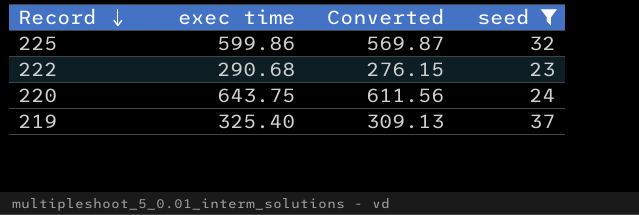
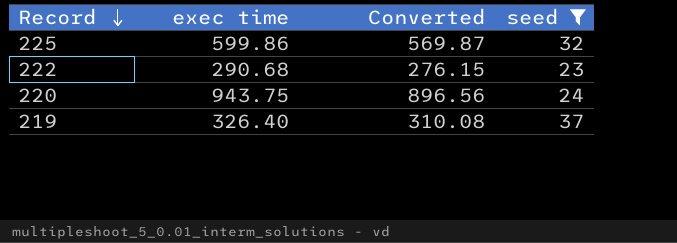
220 | exec time: 643.75 -> 943.75
220 | Converted: 611.56 -> 896.56
219 | exec time: 325.40 -> 326.40
219 | Converted: 309.13 -> 310.08

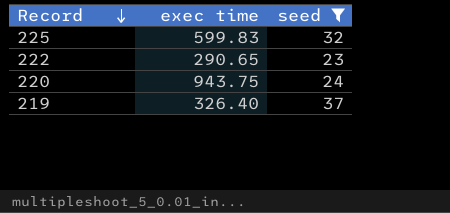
column Converted | formula: [exec time] * 0.95 -> none
225 | exec time: 599.86 -> 599.83
222 | exec time: 290.68 -> 290.65

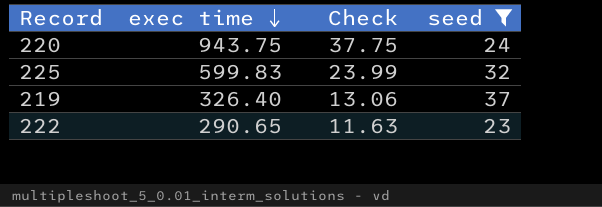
row order: Record descending -> exec time descending
column Check | formula: none -> [exec time] * 0.04

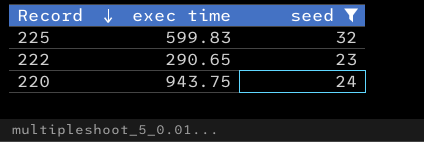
row order: exec time descending -> Record descending
column Check | formula: [exec time] * 0.04 -> none
row 219: 326.40 | 13.06 | 37 -> none

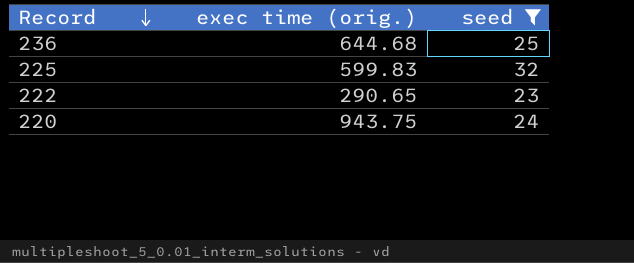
column name: exec time -> exec time (orig.)
row 236: none -> 644.68 | 25

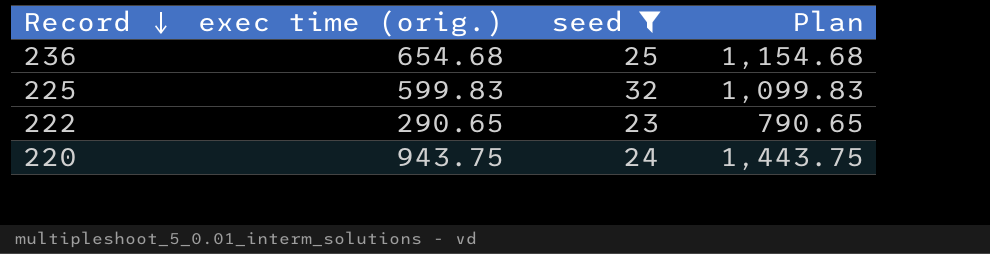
column Plan | formula: none -> [exec time (orig.)] + 500
236 | exec time (orig.): 644.68 -> 654.68

